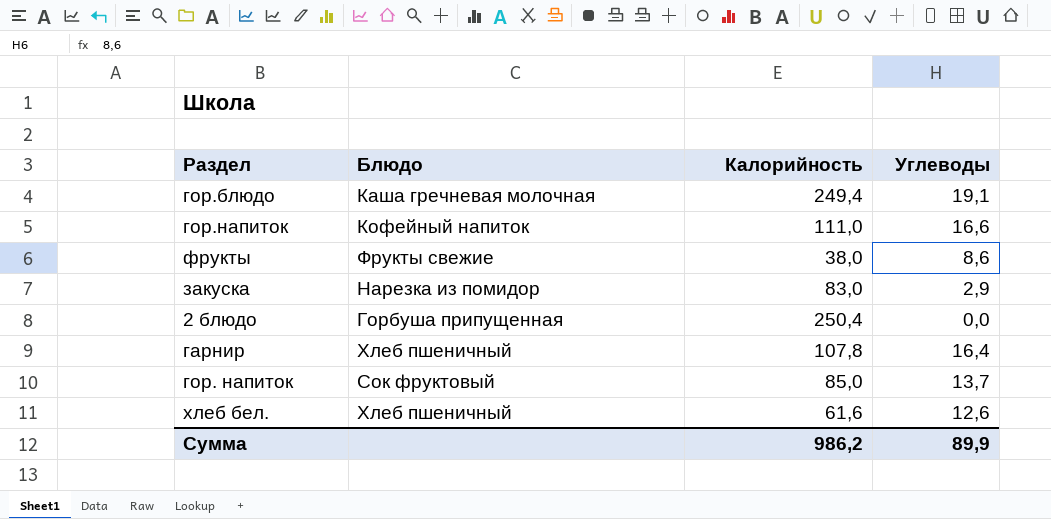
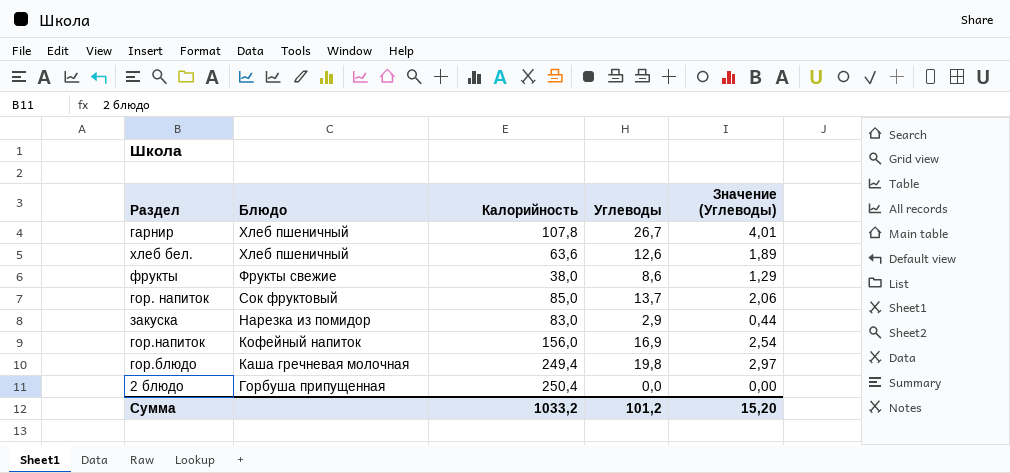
row order: none -> Блюдо descending
column Значение (Углеводы) | formula: none -> [Углеводы] * 0,15
гарнир | Углеводы: 16,4 -> 26,7
хлеб бел. | Калорийность: 61,6 -> 63,6
гор.напиток | Калорийность: 111,0 -> 156,0
гор.напиток | Углеводы: 16,6 -> 16,9
гор.блюдо | Углеводы: 19,1 -> 19,8
Сумма | Калорийность: 986,2 -> 1033,2
Сумма | Углеводы: 89,9 -> 101,2

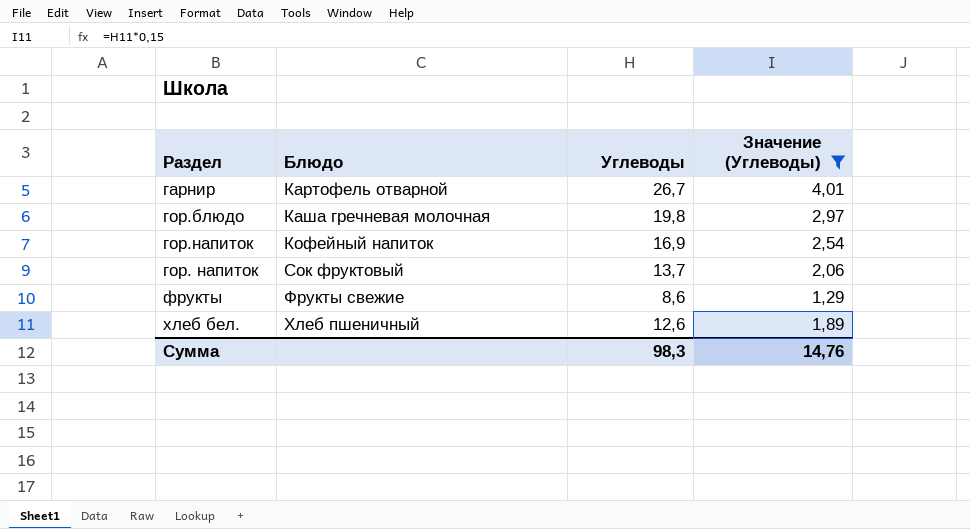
filter: none -> Значение (Углеводы) >= 1,29
row order: Блюдо descending -> Блюдо ascending
column Калорийность | position: 3 -> none
гарнир | Блюдо: Хлеб пшеничный -> Картофель отварной
Сумма | Углеводы: 101,2 -> 98,3
Сумма | Значение (Углеводы): 15,20 -> 14,76

